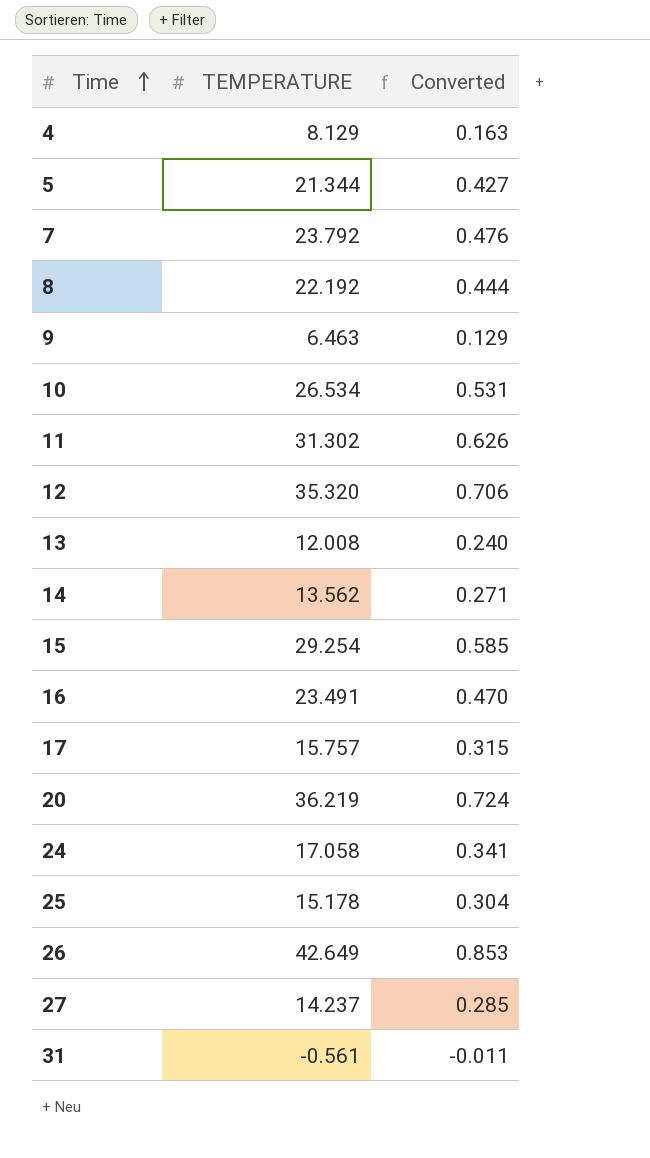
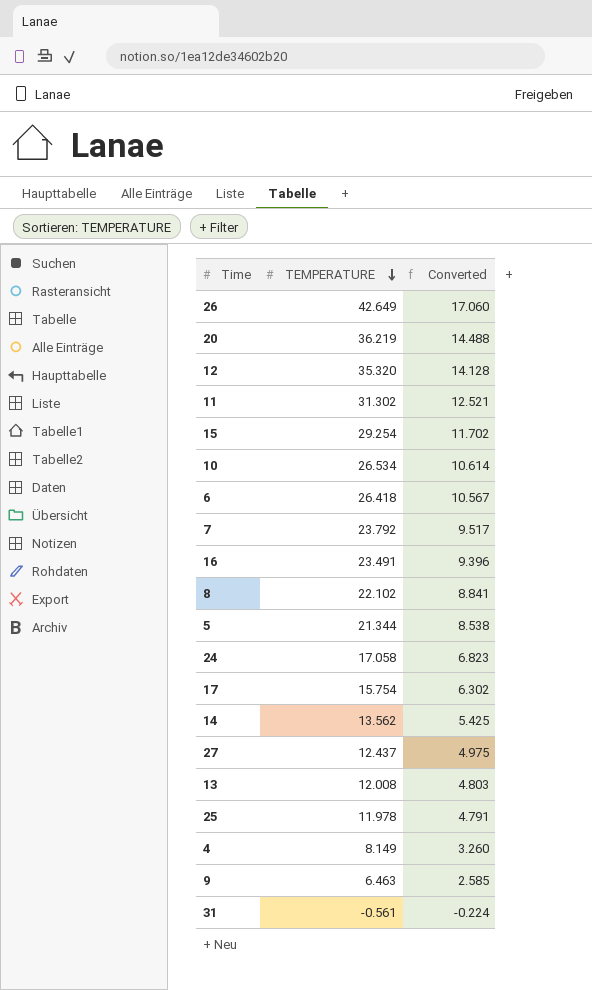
row order: Time ascending -> TEMPERATURE descending
column Converted | formula: [TEMPERATURE] * 0.02 -> [TEMPERATURE] * 0.4
row 6: none -> 26.418 | 10.567
8 | TEMPERATURE: 22.192 -> 22.102
17 | TEMPERATURE: 15.757 -> 15.754
27 | TEMPERATURE: 14.237 -> 12.437
25 | TEMPERATURE: 15.178 -> 11.978
4 | TEMPERATURE: 8.129 -> 8.149

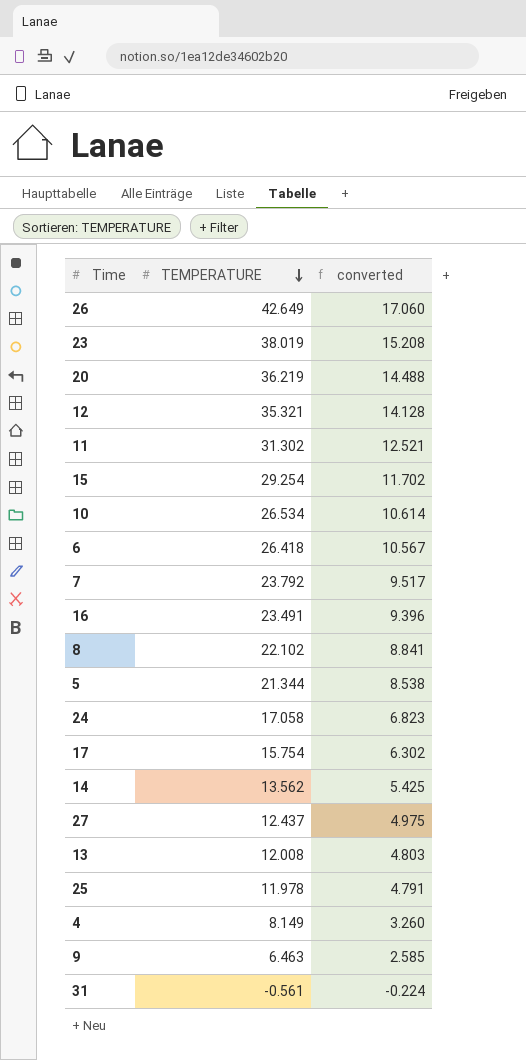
column name: Converted -> converted
row 23: none -> 38.019 | 15.208
12 | TEMPERATURE: 35.320 -> 35.321

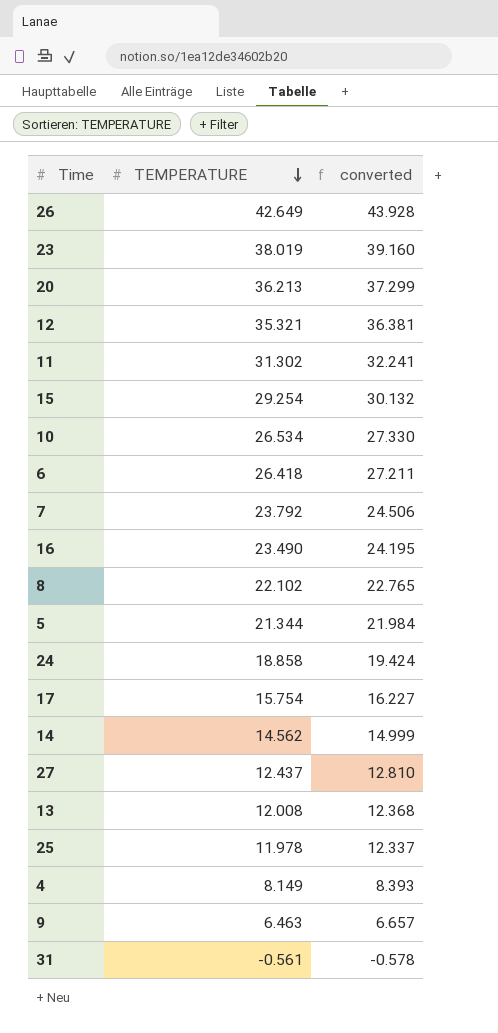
column converted | formula: [TEMPERATURE] * 0.4 -> [TEMPERATURE] * 1.03
20 | TEMPERATURE: 36.219 -> 36.213
16 | TEMPERATURE: 23.491 -> 23.490
24 | TEMPERATURE: 17.058 -> 18.858
14 | TEMPERATURE: 13.562 -> 14.562

